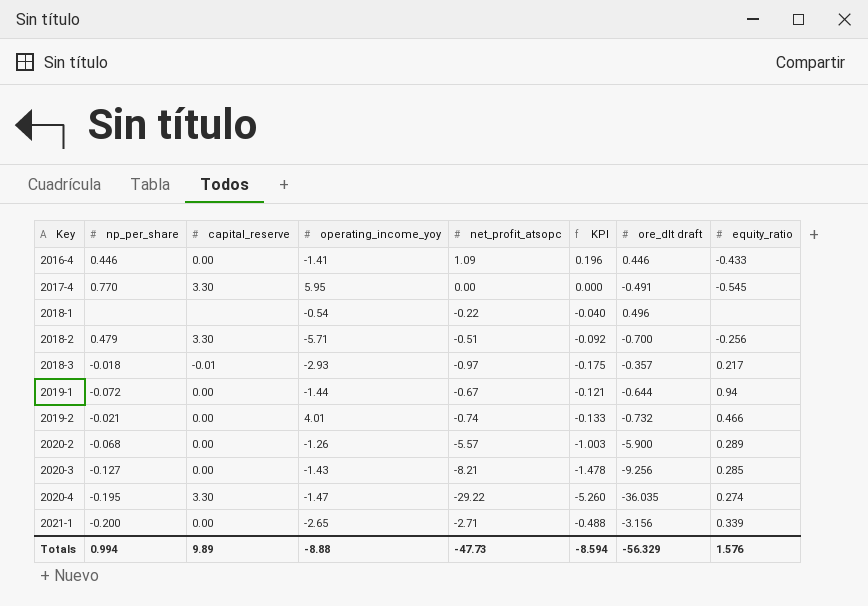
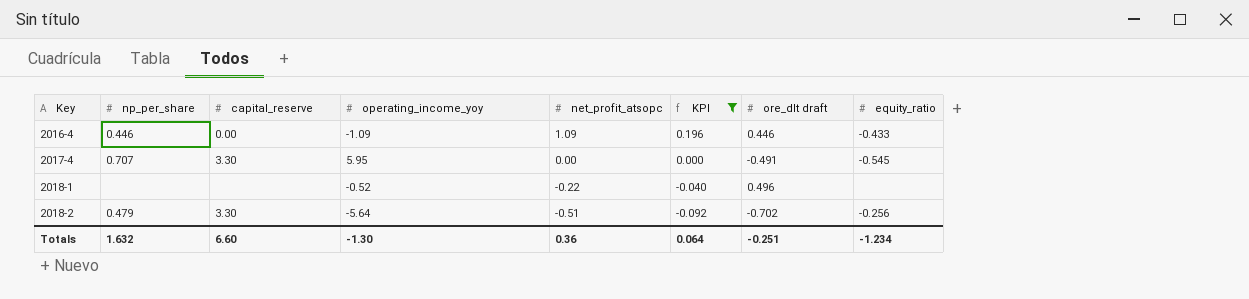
filter: none -> KPI >= -0.092
2016-4 | operating_income_yoy: -1.41 -> -1.09
2017-4 | np_per_share: 0.770 -> 0.707
2018-1 | operating_income_yoy: -0.54 -> -0.52
2018-2 | operating_income_yoy: -5.71 -> -5.64
2018-2 | ore_dlt draft: -0.700 -> -0.702
Totals | np_per_share: 0.994 -> 1.632
Totals | capital_reserve: 9.89 -> 6.60
Totals | operating_income_yoy: -8.88 -> -1.30
Totals | net_profit_atsopc: -47.73 -> 0.36
Totals | KPI: -8.594 -> 0.064
Totals | ore_dlt draft: -56.329 -> -0.251
Totals | equity_ratio: 1.576 -> -1.234

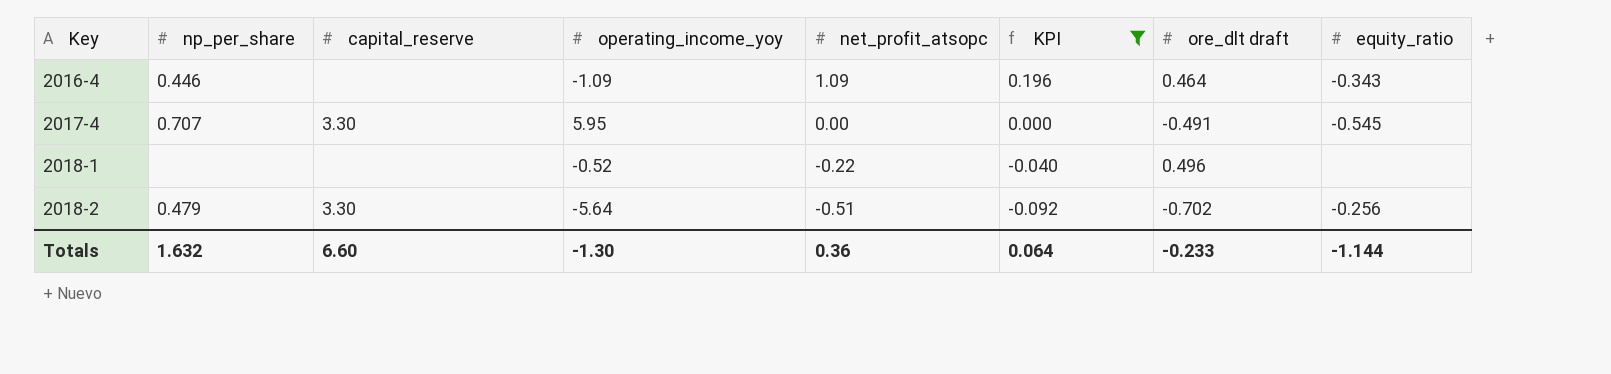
2016-4 | capital_reserve: 0.00 -> none
2016-4 | ore_dlt draft: 0.446 -> 0.464
2016-4 | equity_ratio: -0.433 -> -0.343
Totals | ore_dlt draft: -0.251 -> -0.233
Totals | equity_ratio: -1.234 -> -1.144

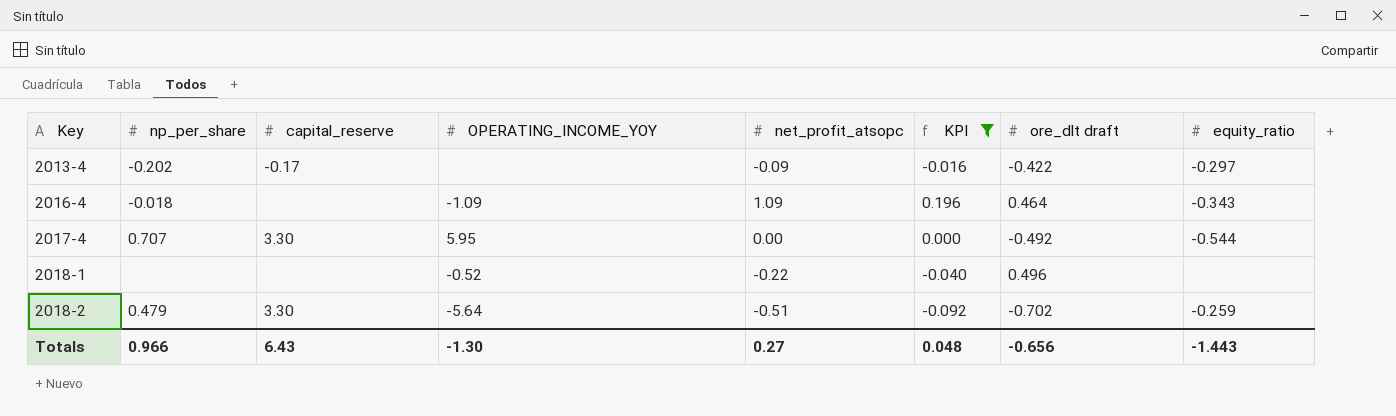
column name: operating_income_yoy -> OPERATING_INCOME_YOY
row 2013-4: none -> -0.202 | -0.17 | none | -0.09 | -0.016 | -0.422 | -0.297
2016-4 | np_per_share: 0.446 -> -0.018
2017-4 | ore_dlt draft: -0.491 -> -0.492
2017-4 | equity_ratio: -0.545 -> -0.544
2018-2 | equity_ratio: -0.256 -> -0.259
Totals | np_per_share: 1.632 -> 0.966
Totals | capital_reserve: 6.60 -> 6.43
Totals | net_profit_atsopc: 0.36 -> 0.27
Totals | KPI: 0.064 -> 0.048
Totals | ore_dlt draft: -0.233 -> -0.656
Totals | equity_ratio: -1.144 -> -1.443

